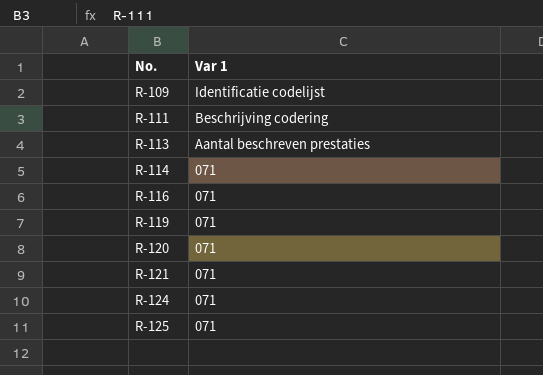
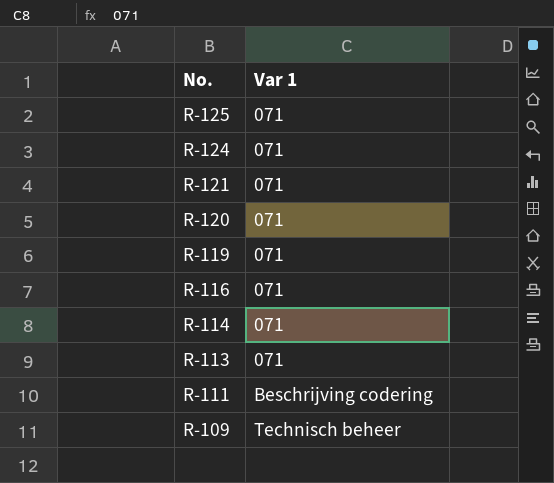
row order: No. ascending -> No. descending
R-113 | Var 1: Aantal beschreven prestaties -> 071
R-109 | Var 1: Identificatie codelijst -> Technisch beheer

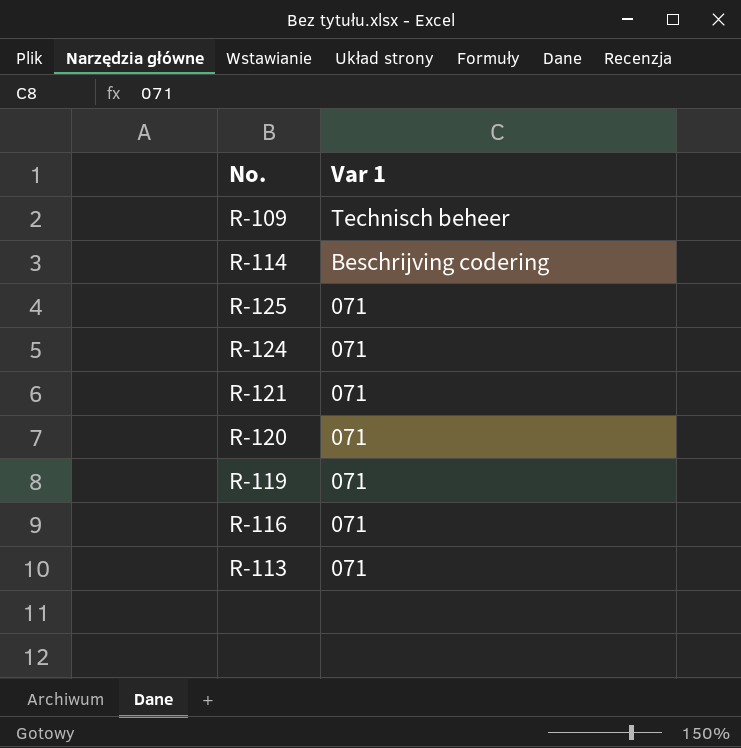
row order: No. descending -> Var 1 descending
row R-111: Beschrijving codering -> none
R-114 | Var 1: 071 -> Beschrijving codering

